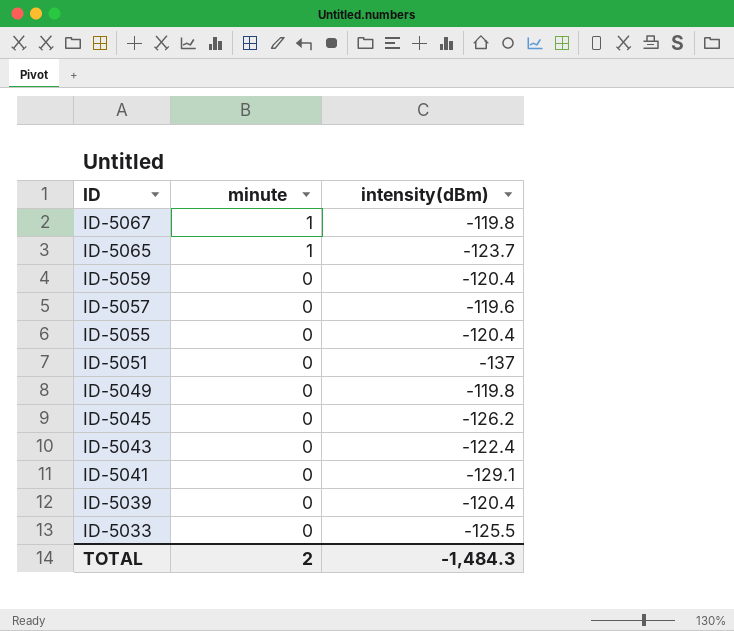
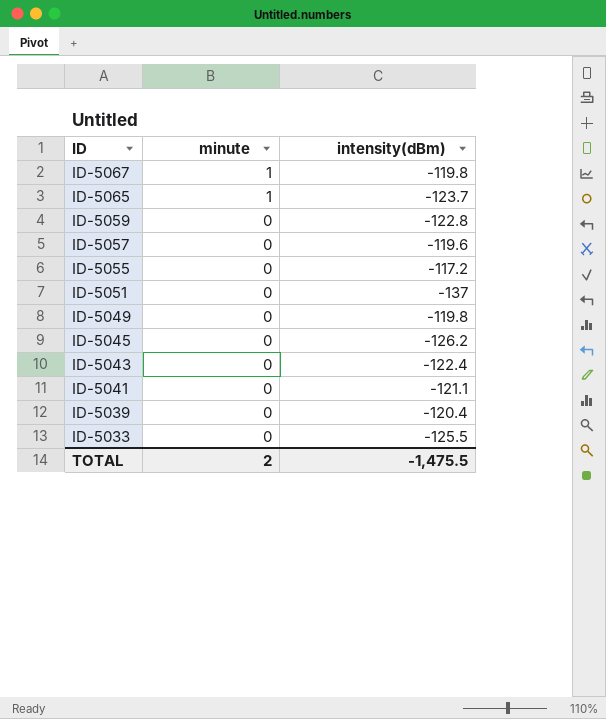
ID-5059 | intensity(dBm): -120.4 -> -122.8
ID-5055 | intensity(dBm): -120.4 -> -117.2
ID-5041 | intensity(dBm): -129.1 -> -121.1
TOTAL | intensity(dBm): -1,484.3 -> -1,475.5

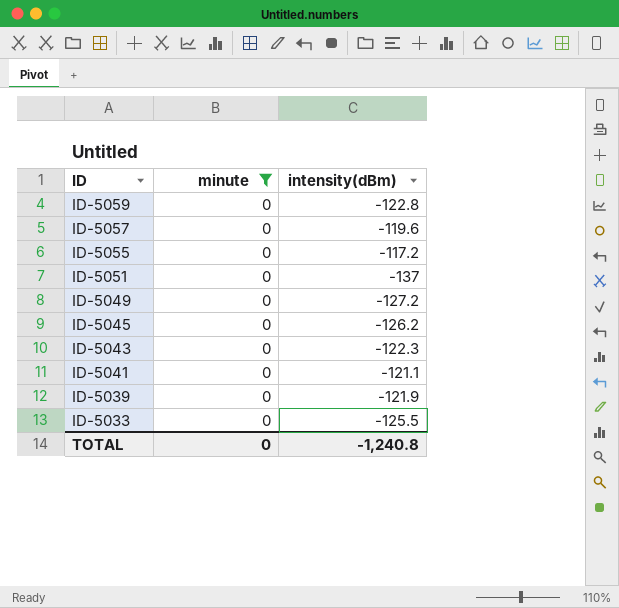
filter: none -> minute = 0
ID-5049 | intensity(dBm): -119.8 -> -127.2
ID-5043 | intensity(dBm): -122.4 -> -122.3
ID-5039 | intensity(dBm): -120.4 -> -121.9
TOTAL | minute: 2 -> 0
TOTAL | intensity(dBm): -1,475.5 -> -1,240.8

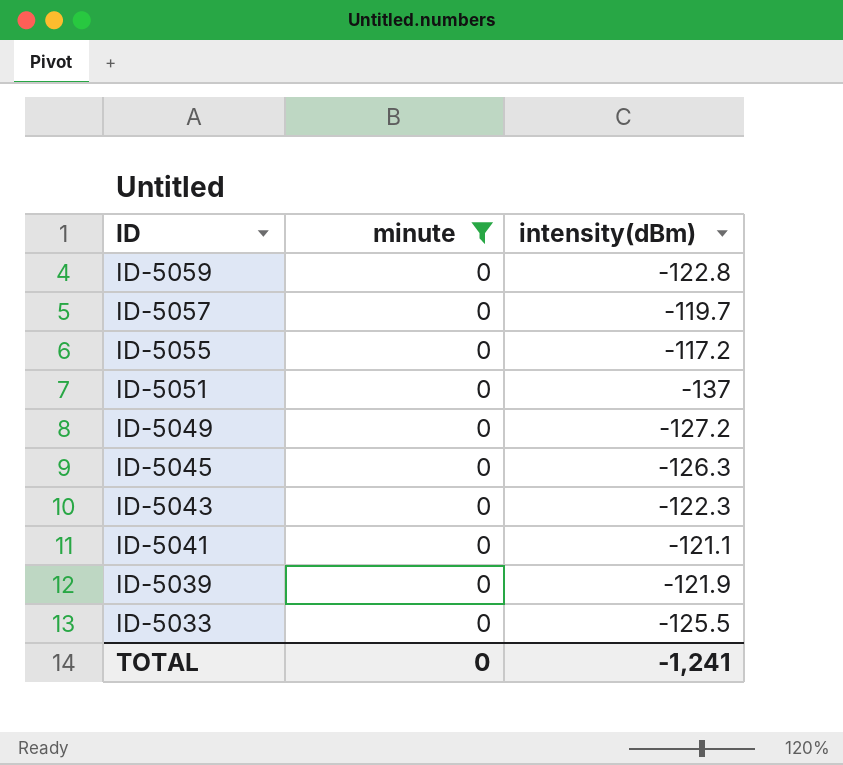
ID-5057 | intensity(dBm): -119.6 -> -119.7
ID-5045 | intensity(dBm): -126.2 -> -126.3
TOTAL | intensity(dBm): -1,240.8 -> -1,241

